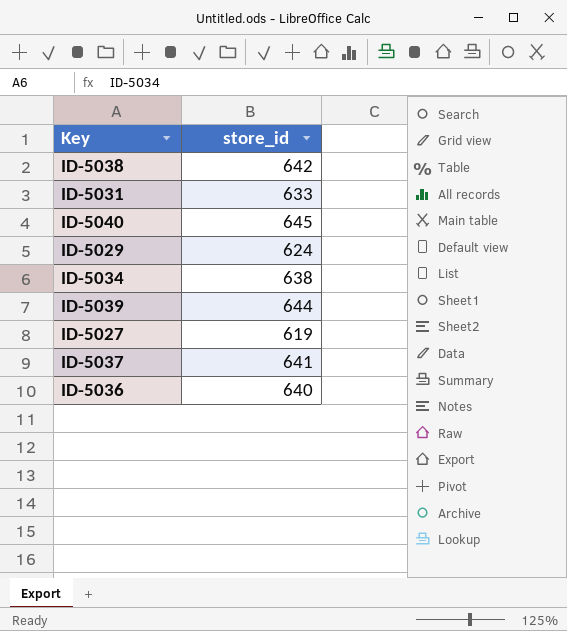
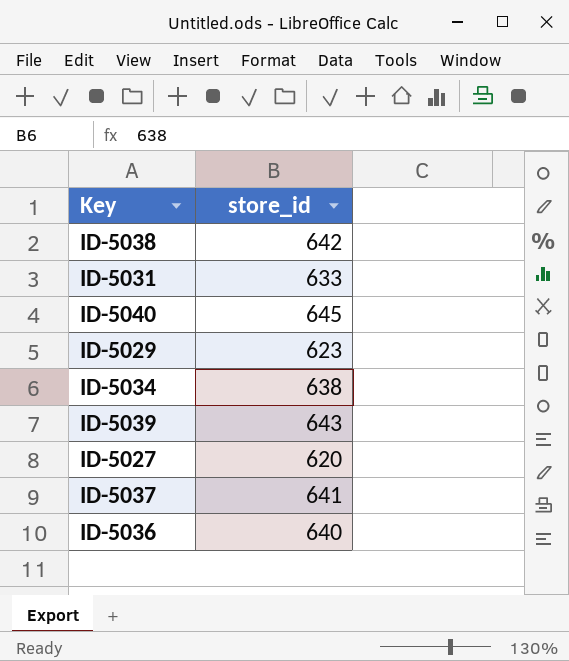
ID-5029 | store_id: 624 -> 623
ID-5039 | store_id: 644 -> 643
ID-5027 | store_id: 619 -> 620

